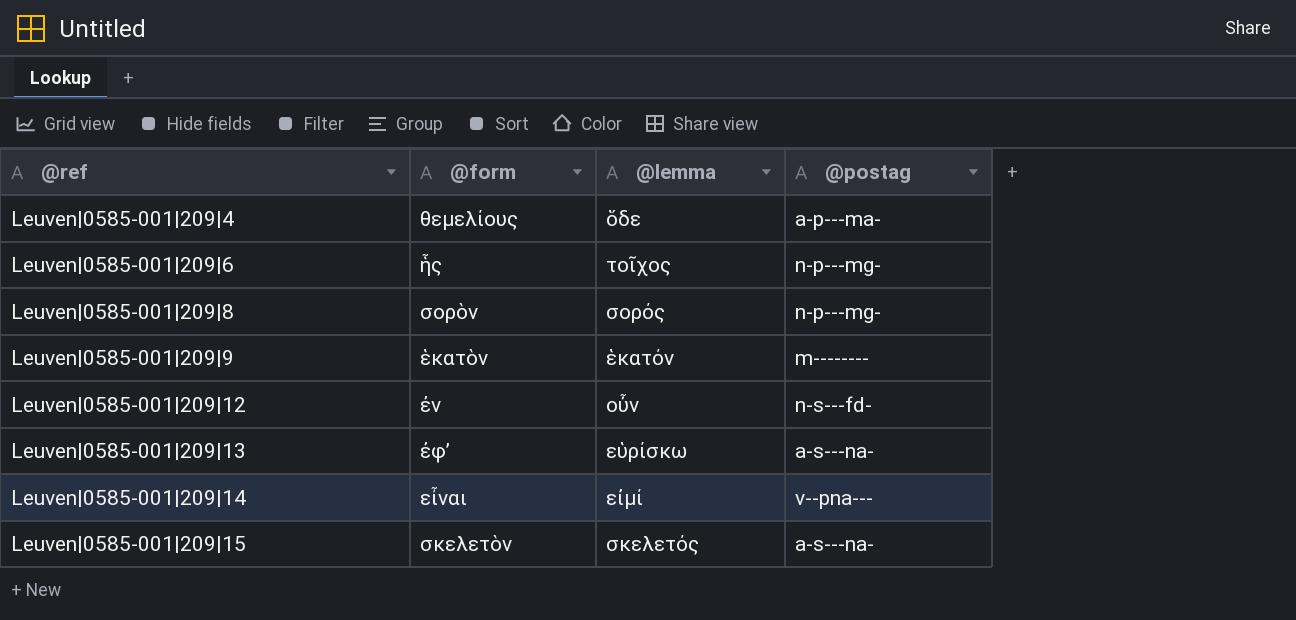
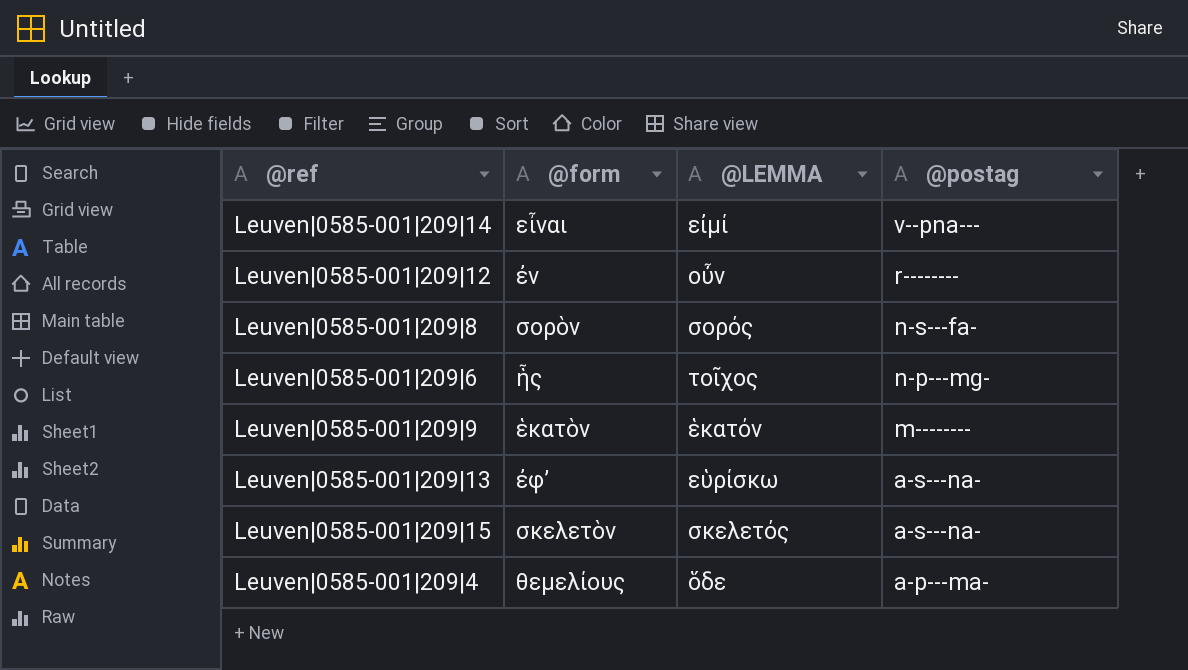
row order: @ref ascending -> @postag descending
column name: @lemma -> @LEMMA
Leuven|0585-001|209|12 | @postag: n-s---fd- -> r--------
Leuven|0585-001|209|8 | @postag: n-p---mg- -> n-s---fa-

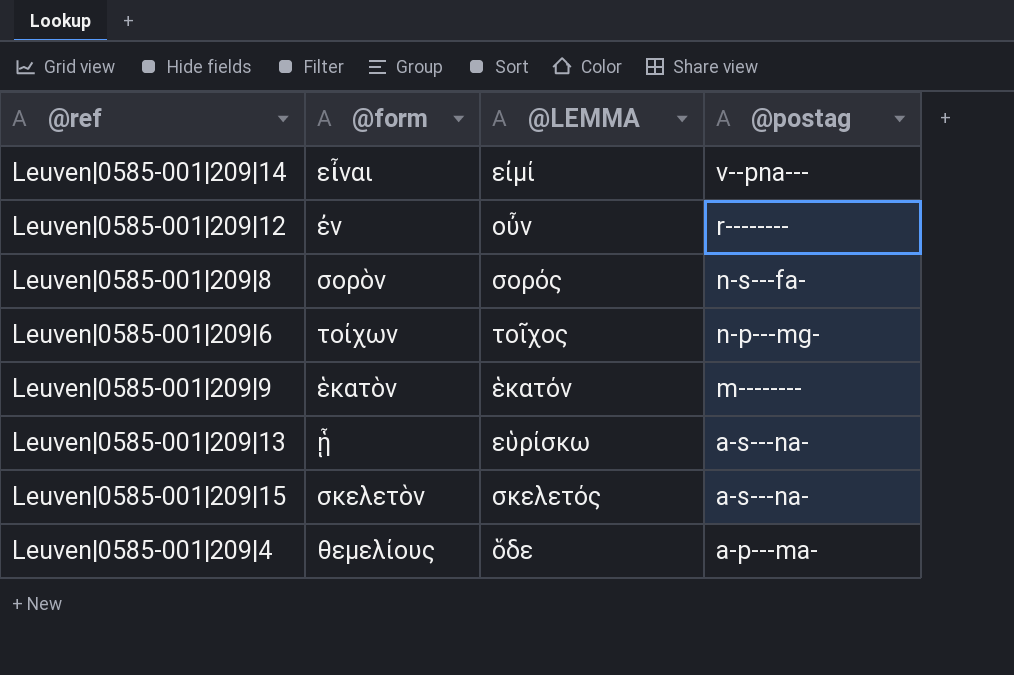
Leuven|0585-001|209|6 | @form: ἧς -> τοίχων
Leuven|0585-001|209|13 | @form: ἐφ’ -> ᾗ

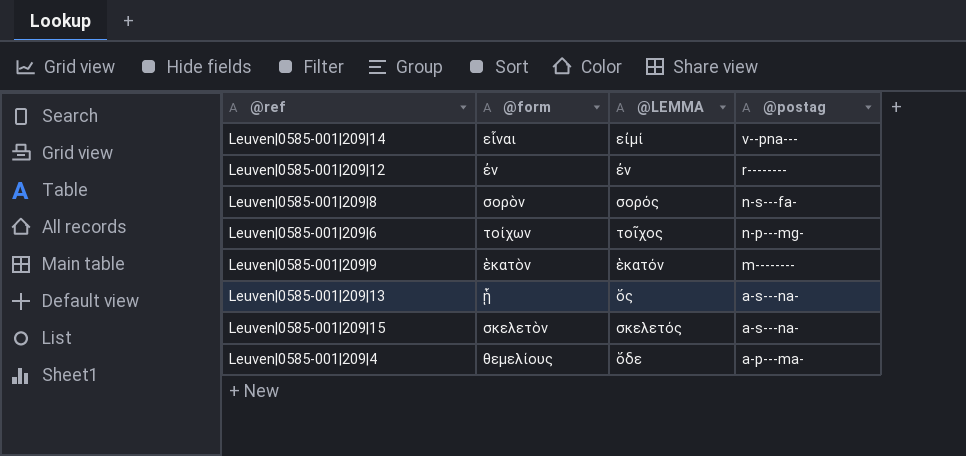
Leuven|0585-001|209|12 | @LEMMA: οὖν -> ἐν
Leuven|0585-001|209|13 | @LEMMA: εὑρίσκω -> ὅς

